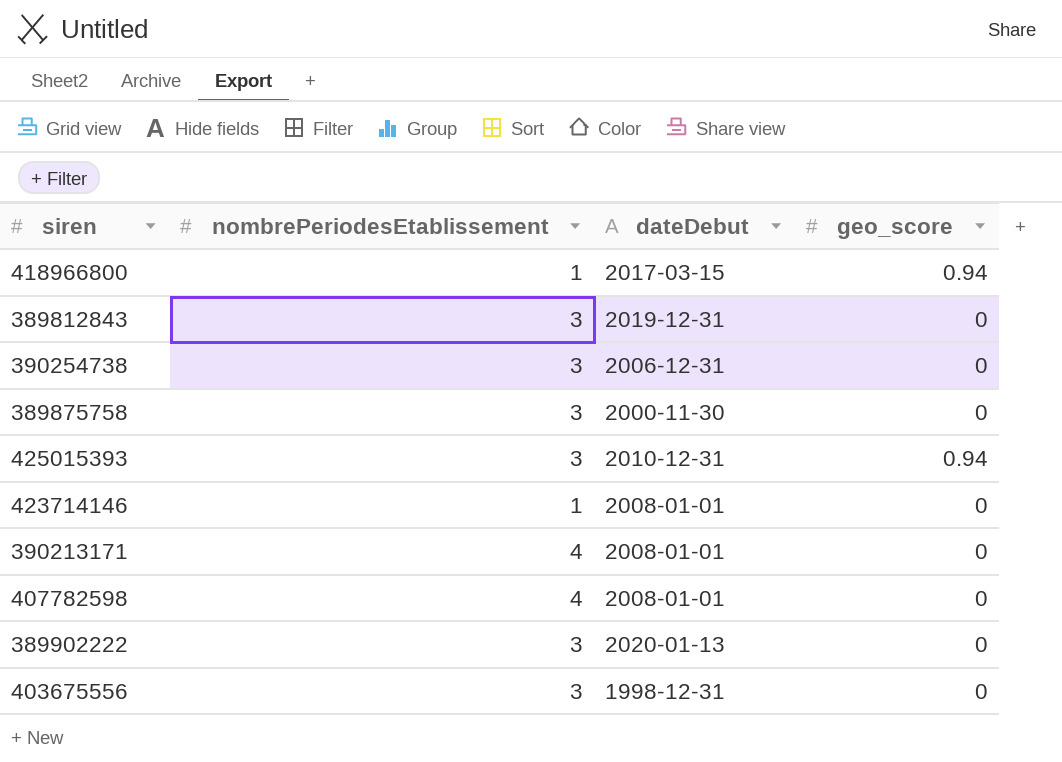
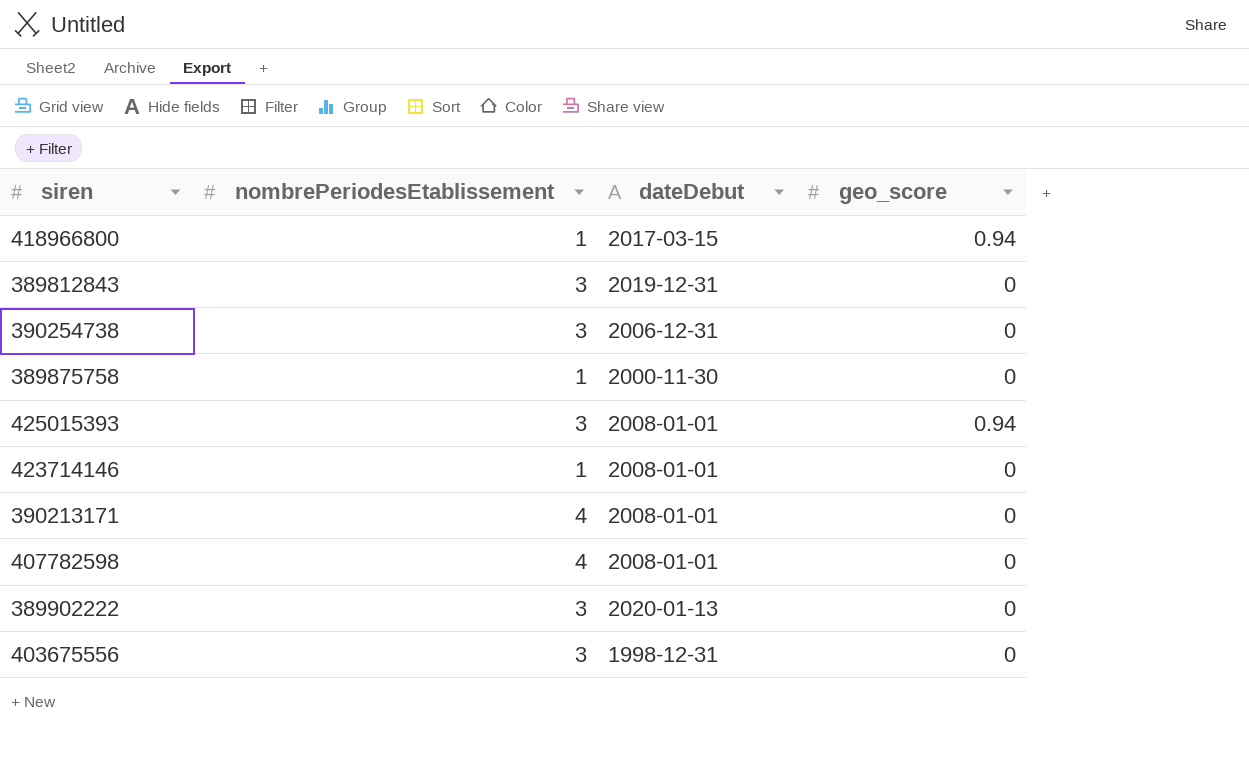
389875758 | nombrePeriodesEtablissement: 3 -> 1
425015393 | dateDebut: 2010-12-31 -> 2008-01-01

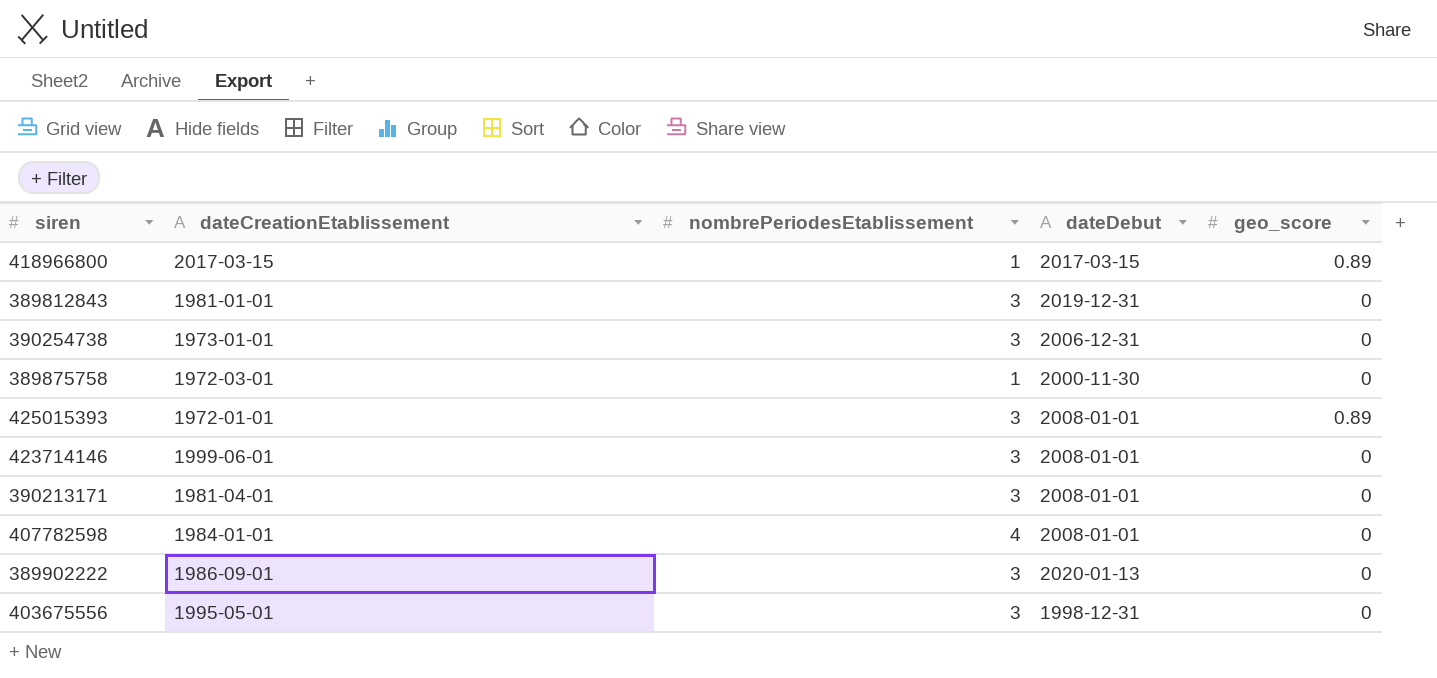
column dateCreationEtablissement | position: none -> 2
418966800 | geo_score: 0.94 -> 0.89
425015393 | geo_score: 0.94 -> 0.89
423714146 | nombrePeriodesEtablissement: 1 -> 3
390213171 | nombrePeriodesEtablissement: 4 -> 3

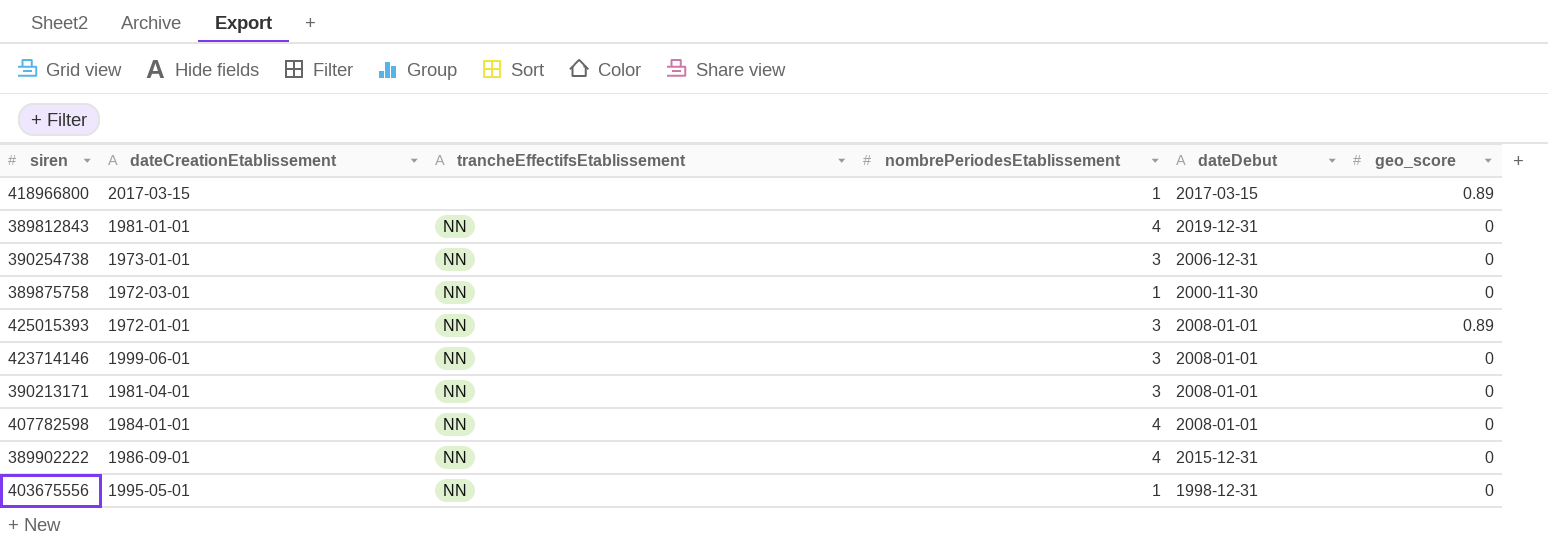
column trancheEffectifsEtablissement | position: none -> 3
389812843 | nombrePeriodesEtablissement: 3 -> 4
389902222 | nombrePeriodesEtablissement: 3 -> 4
389902222 | dateDebut: 2020-01-13 -> 2015-12-31
403675556 | nombrePeriodesEtablissement: 3 -> 1

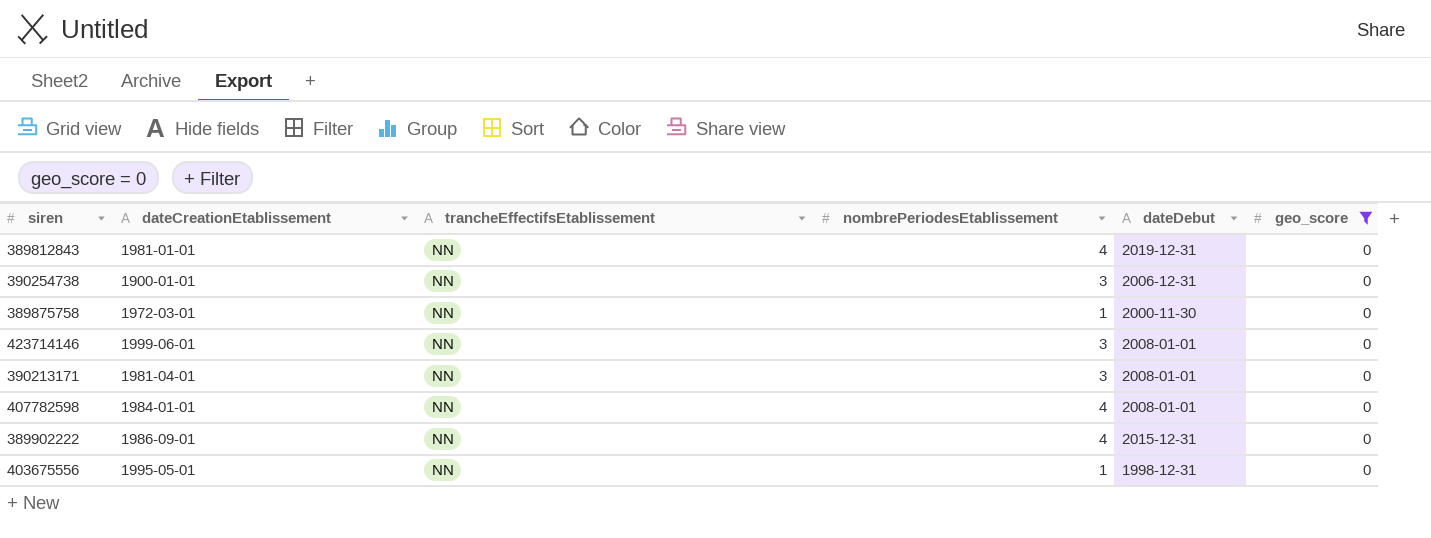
filter: none -> geo_score = 0
390254738 | dateCreationEtablissement: 1973-01-01 -> 1900-01-01

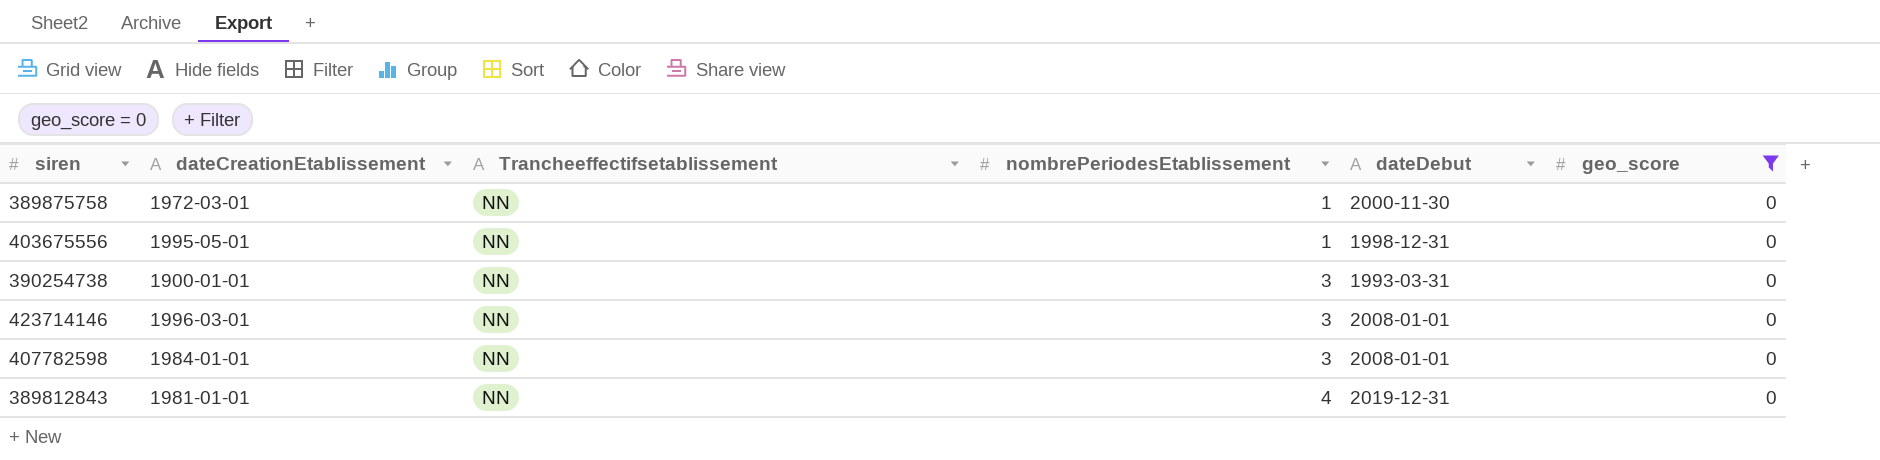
row order: none -> nombrePeriodesEtablissement ascending
column name: trancheEffectifsEtablissement -> Trancheeffectifsetablissement
row 390213171: 1981-04-01 | NN | 3 | 2008-01-01 | 0 -> none
row 389902222: 1986-09-01 | NN | 4 | 2015-12-31 | 0 -> none
390254738 | dateDebut: 2006-12-31 -> 1993-03-31
423714146 | dateCreationEtablissement: 1999-06-01 -> 1996-03-01
407782598 | nombrePeriodesEtablissement: 4 -> 3

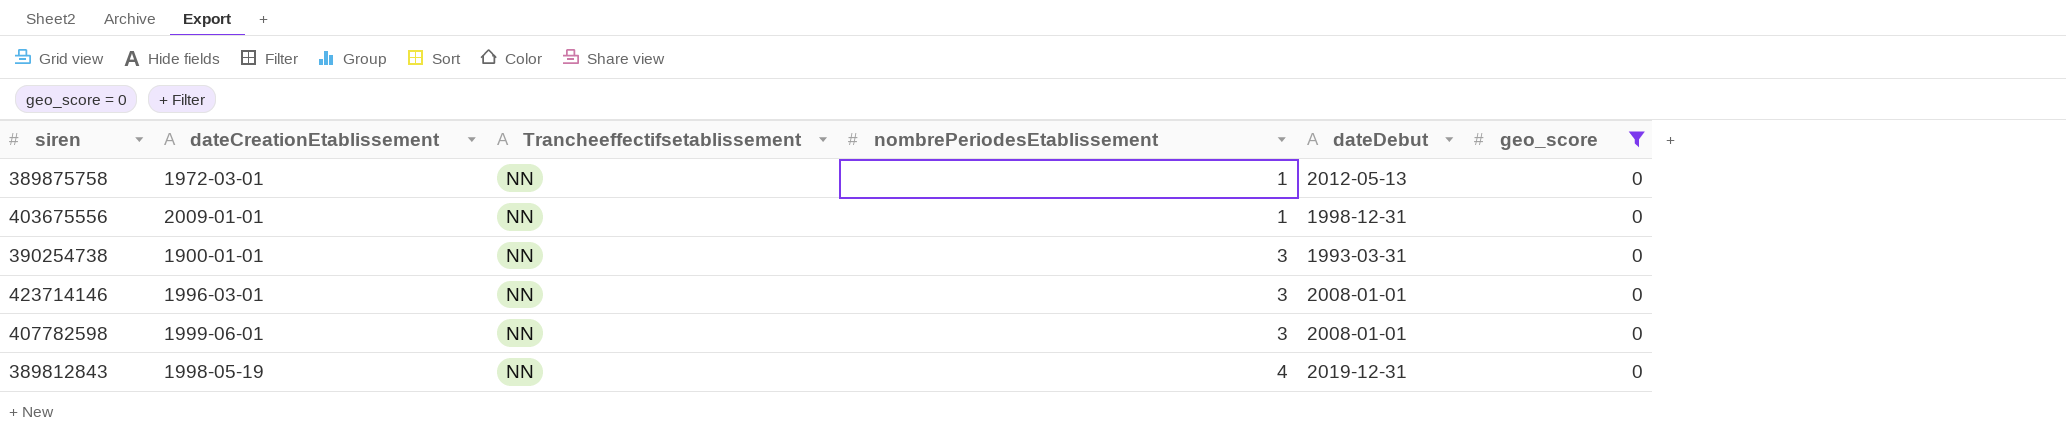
389875758 | dateDebut: 2000-11-30 -> 2012-05-13
403675556 | dateCreationEtablissement: 1995-05-01 -> 2009-01-01
407782598 | dateCreationEtablissement: 1984-01-01 -> 1999-06-01
389812843 | dateCreationEtablissement: 1981-01-01 -> 1998-05-19

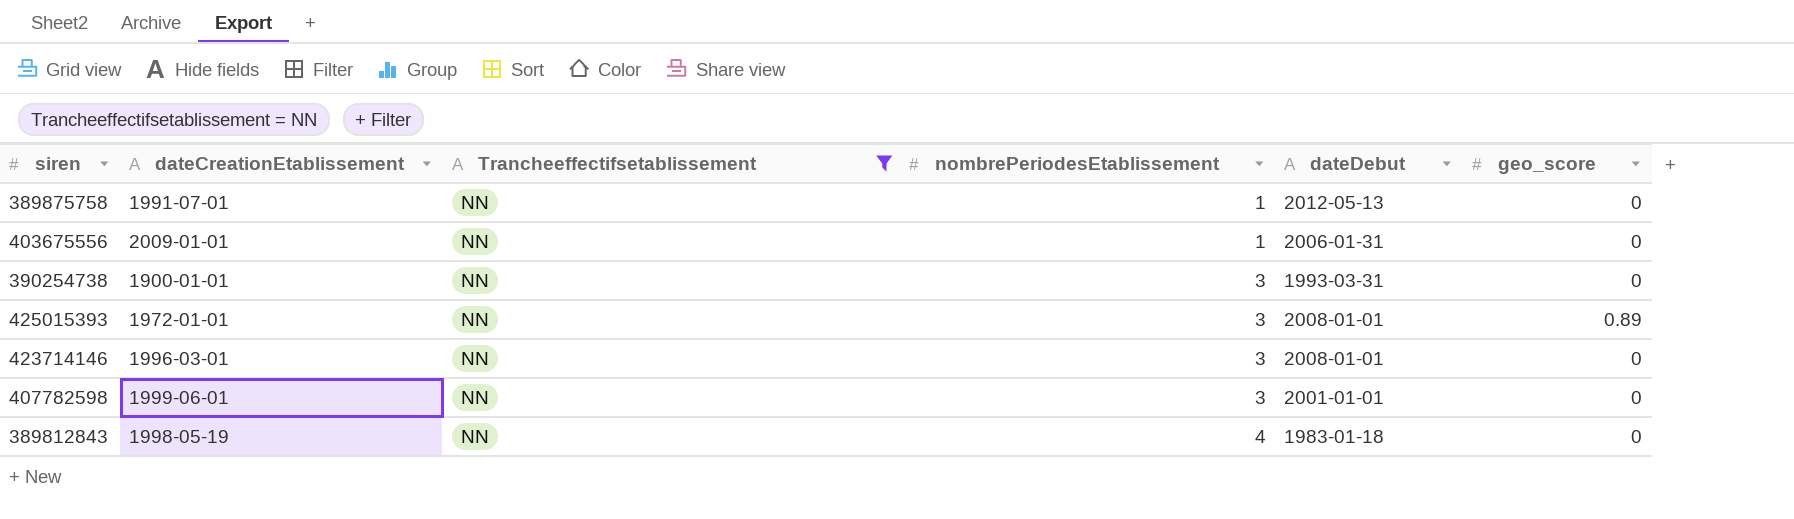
filter: geo_score = 0 -> Trancheeffectifsetablissement = NN
389875758 | dateCreationEtablissement: 1972-03-01 -> 1991-07-01
403675556 | dateDebut: 1998-12-31 -> 2006-01-31
407782598 | dateDebut: 2008-01-01 -> 2001-01-01
389812843 | dateDebut: 2019-12-31 -> 1983-01-18

